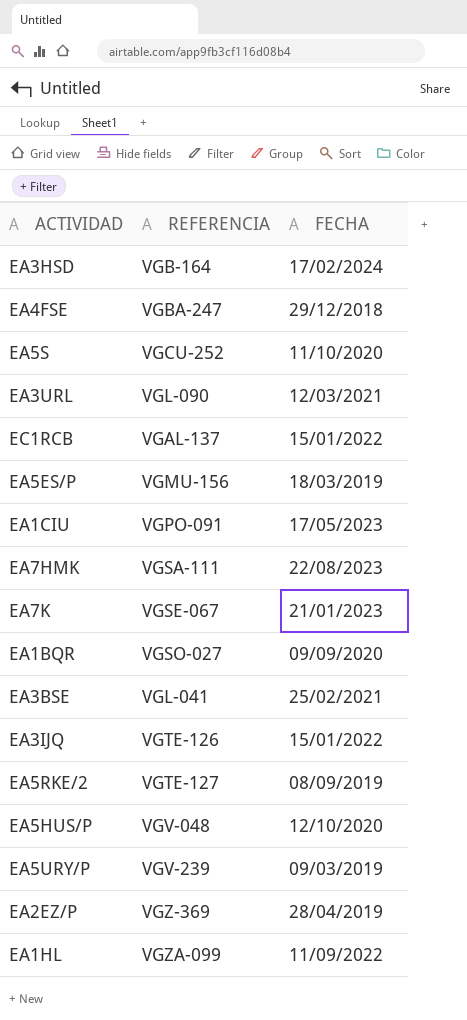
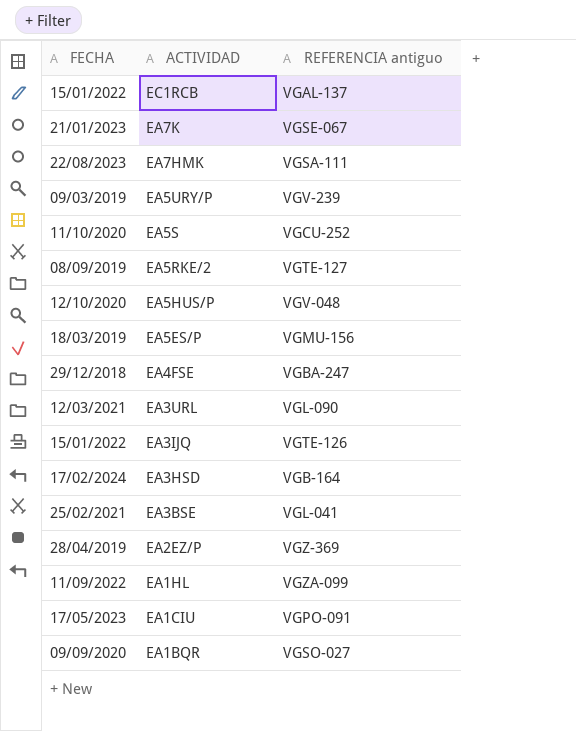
row order: none -> ACTIVIDAD descending
column FECHA | position: 3 -> 1
column name: REFERENCIA -> REFERENCIA antiguo

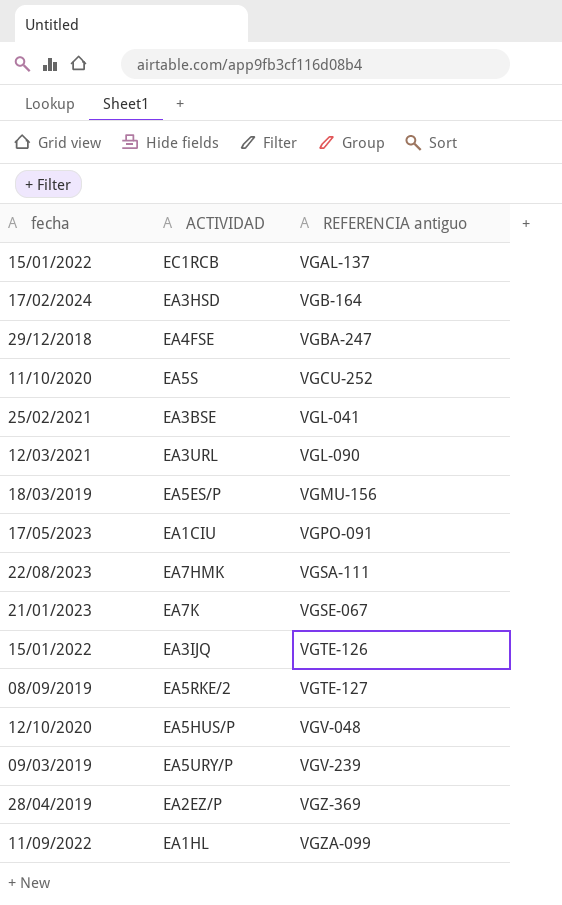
row order: ACTIVIDAD descending -> REFERENCIA antiguo ascending
column name: FECHA -> fecha
row EA1BQR: 09/09/2020 | VGSO-027 -> none

